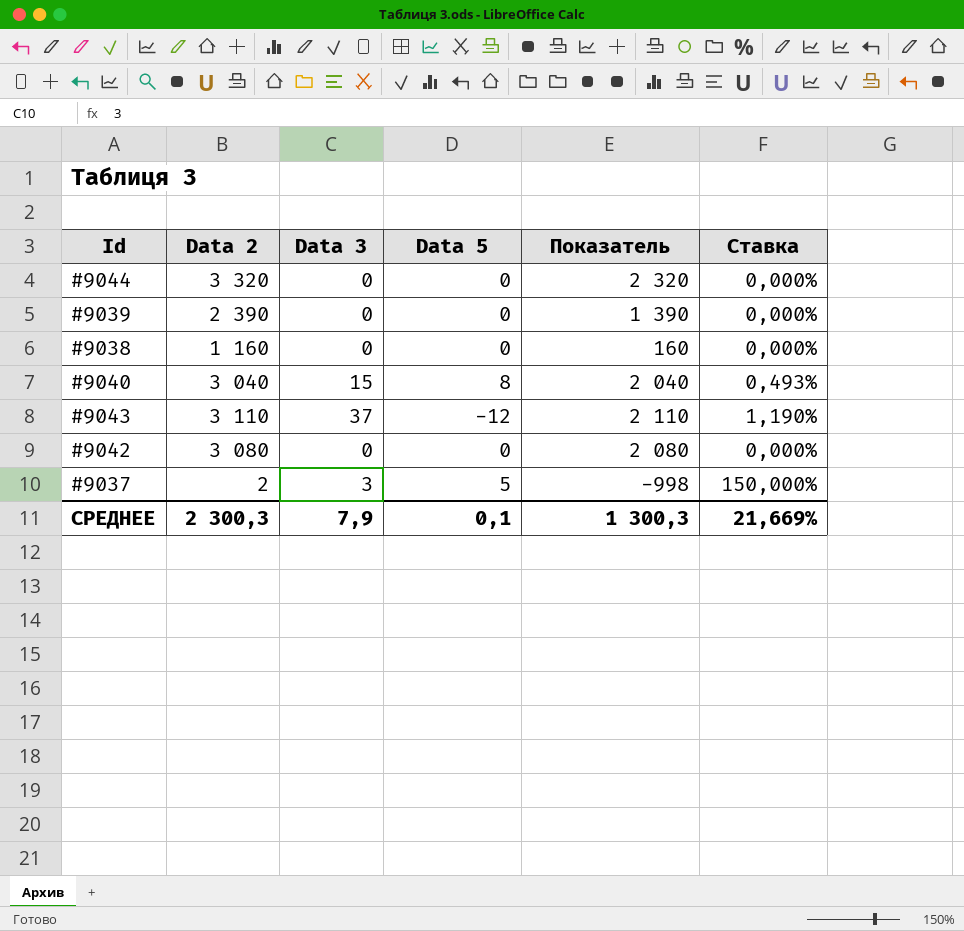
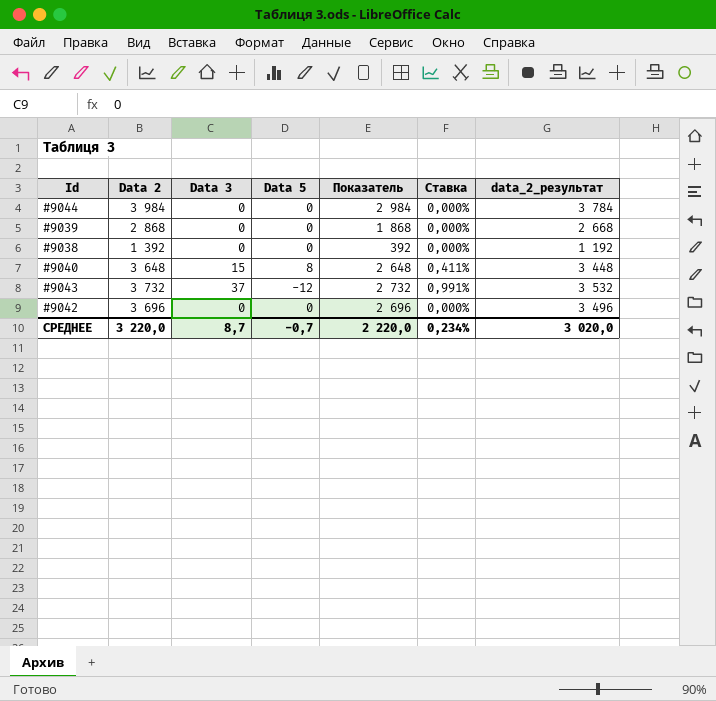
column data_2_результат | formula: none -> [Data 2] - 200
row #9037: 2 | 3 | 5 | -998 | 150,000% -> none
#9044 | Data 2: 3 320 -> 3 984
#9044 | Показатель: 2 320 -> 2 984
#9039 | Data 2: 2 390 -> 2 868
#9039 | Показатель: 1 390 -> 1 868
#9038 | Data 2: 1 160 -> 1 392
#9038 | Показатель: 160 -> 392
#9040 | Data 2: 3 040 -> 3 648
#9040 | Показатель: 2 040 -> 2 648
#9040 | Ставка: 0,493% -> 0,411%
#9043 | Data 2: 3 110 -> 3 732
#9043 | Показатель: 2 110 -> 2 732
#9043 | Ставка: 1,190% -> 0,991%
#9042 | Data 2: 3 080 -> 3 696
#9042 | Показатель: 2 080 -> 2 696
СРЕДНЕЕ | Data 2: 2 300,3 -> 3 220,0
СРЕДНЕЕ | Data 3: 7,9 -> 8,7
СРЕДНЕЕ | Data 5: 0,1 -> -0,7
СРЕДНЕЕ | Показатель: 1 300,3 -> 2 220,0
СРЕДНЕЕ | Ставка: 21,669% -> 0,234%

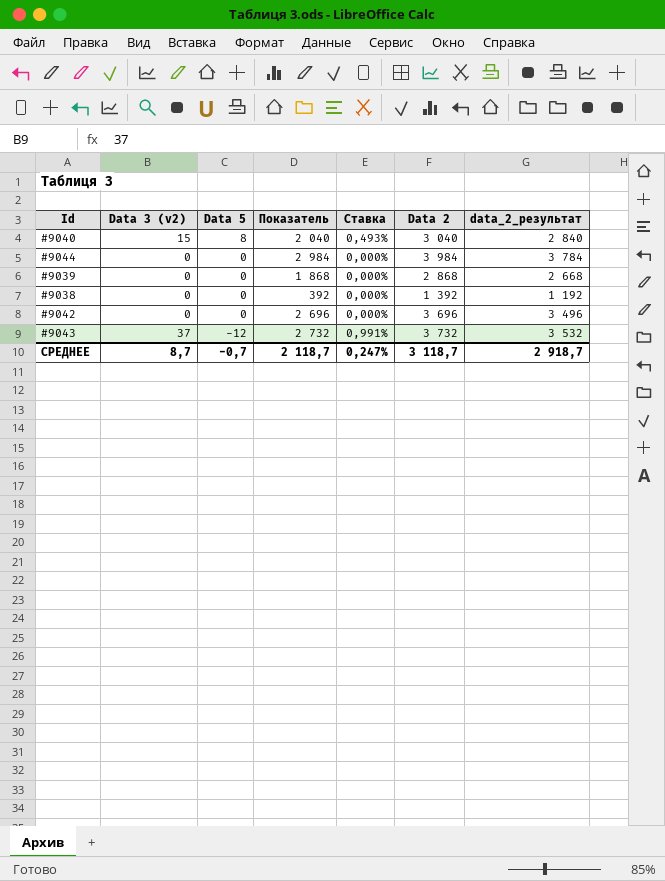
row order: none -> Data 5 descending
column name: Data 3 -> Data 3 (v2)
column Data 2 | position: 2 -> 6
#9040 | Показатель: 2 648 -> 2 040
#9040 | Ставка: 0,411% -> 0,493%
#9040 | Data 2: 3 648 -> 3 040
#9040 | data_2_результат: 3 448 -> 2 840
СРЕДНЕЕ | Показатель: 2 220,0 -> 2 118,7
СРЕДНЕЕ | Ставка: 0,234% -> 0,247%
СРЕДНЕЕ | Data 2: 3 220,0 -> 3 118,7
СРЕДНЕЕ | data_2_результат: 3 020,0 -> 2 918,7

